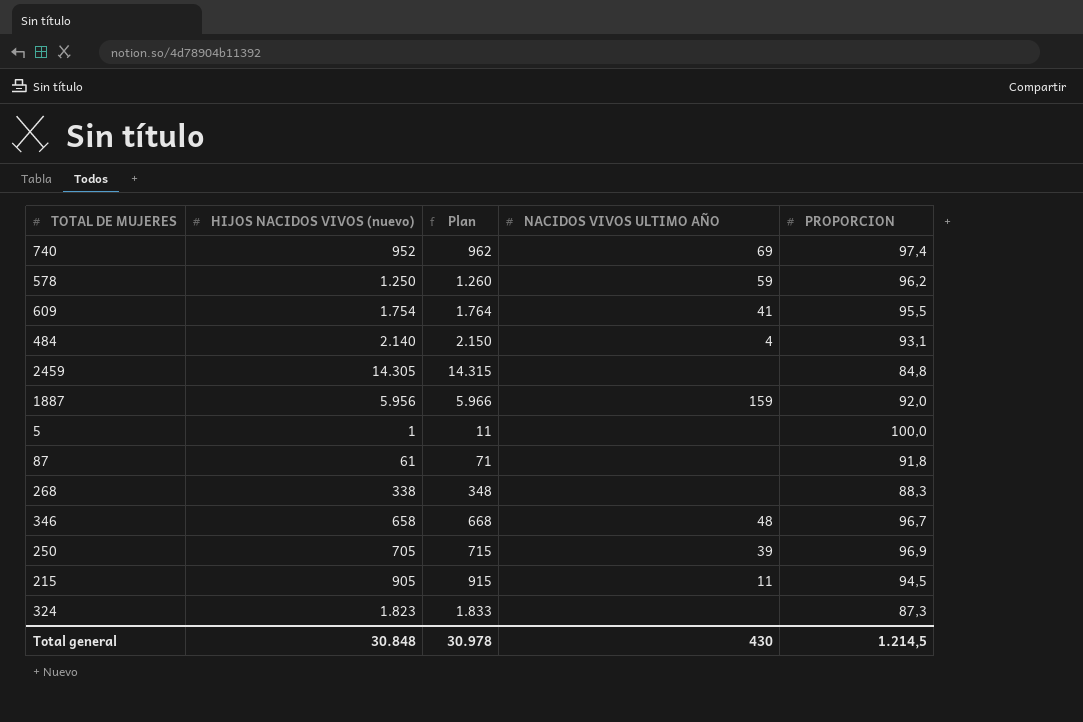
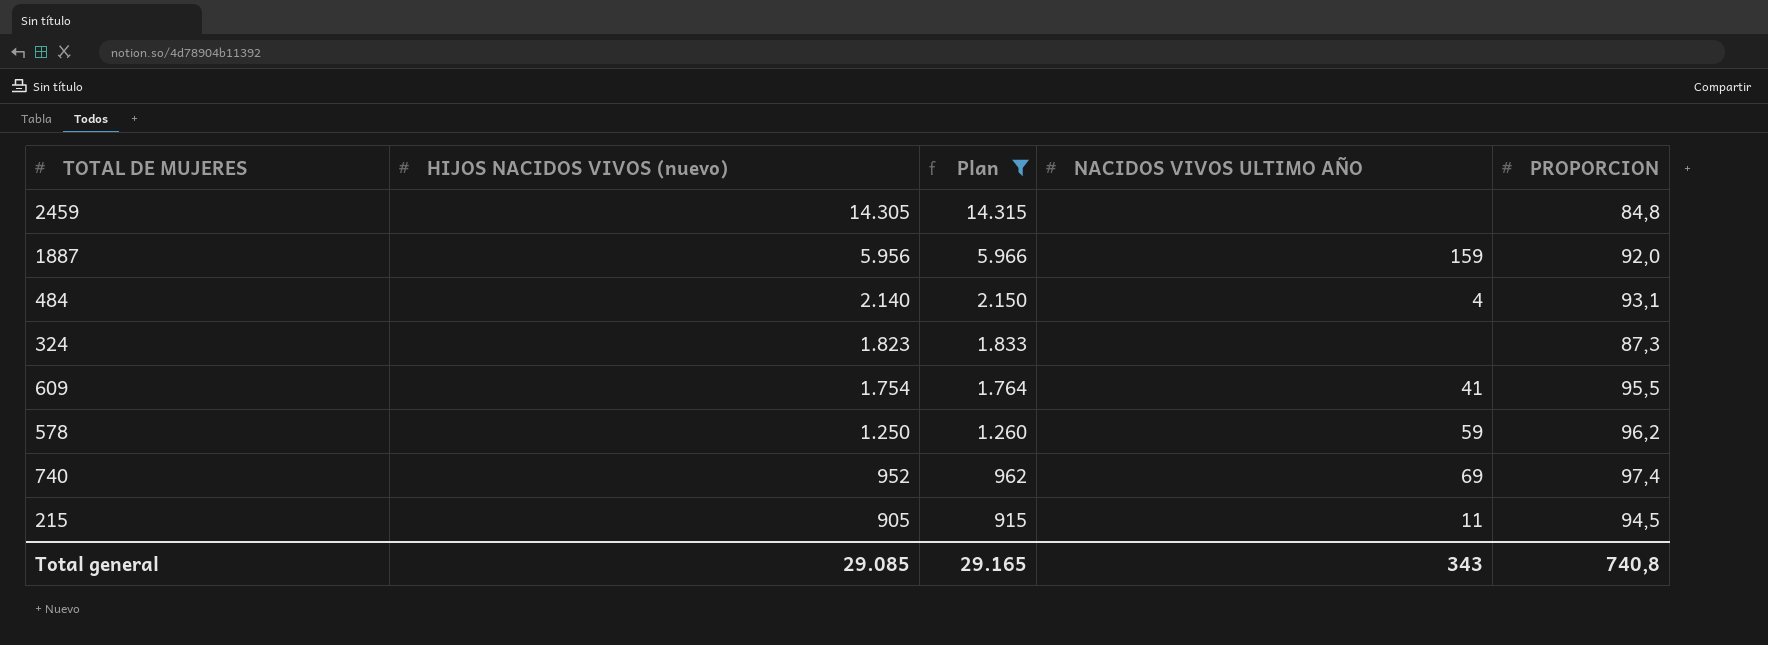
filter: none -> Plan >= 915
row order: none -> HIJOS NACIDOS VIVOS (nuevo) descending
Total general | HIJOS NACIDOS VIVOS (nuevo): 30.848 -> 29.085
Total general | Plan: 30.978 -> 29.165
Total general | NACIDOS VIVOS ULTIMO AÑO: 430 -> 343
Total general | PROPORCION: 1.214,5 -> 740,8

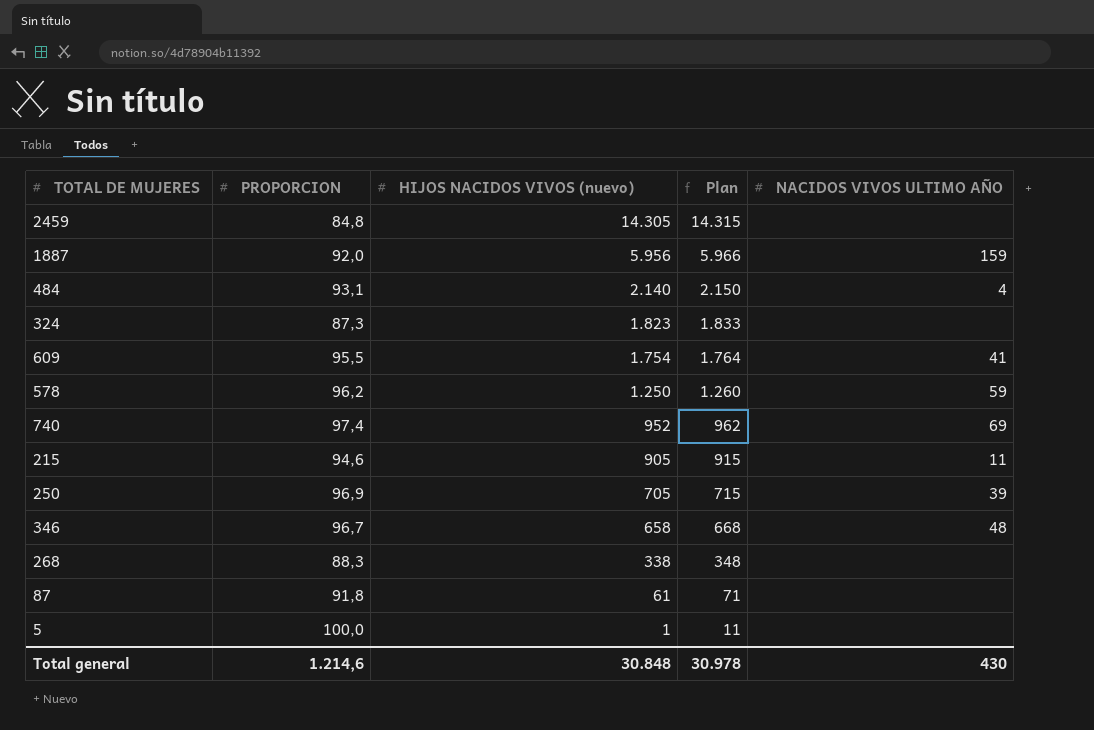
filter: Plan >= 915 -> none
column PROPORCION | position: 5 -> 2
215 | PROPORCION: 94,5 -> 94,6
Total general | PROPORCION: 740,8 -> 1.214,6
Total general | HIJOS NACIDOS VIVOS (nuevo): 29.085 -> 30.848
Total general | Plan: 29.165 -> 30.978
Total general | NACIDOS VIVOS ULTIMO AÑO: 343 -> 430

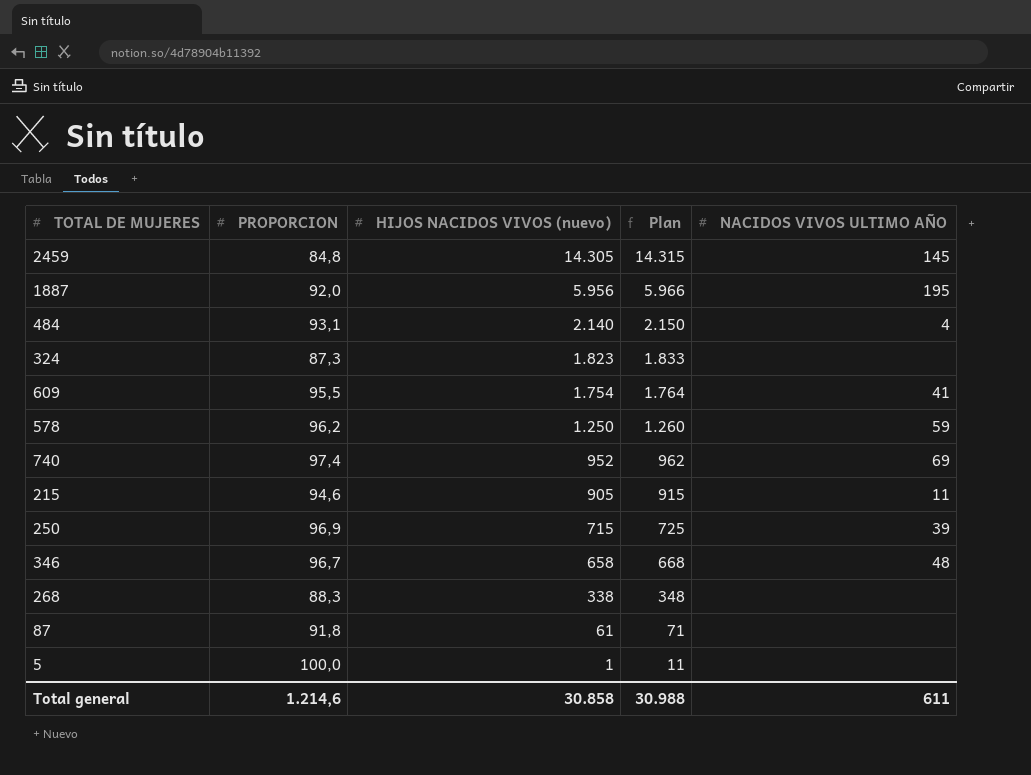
2459 | NACIDOS VIVOS ULTIMO AÑO: none -> 145
1887 | NACIDOS VIVOS ULTIMO AÑO: 159 -> 195
250 | HIJOS NACIDOS VIVOS (nuevo): 705 -> 715
250 | Plan: 715 -> 725
Total general | HIJOS NACIDOS VIVOS (nuevo): 30.848 -> 30.858
Total general | Plan: 30.978 -> 30.988
Total general | NACIDOS VIVOS ULTIMO AÑO: 430 -> 611

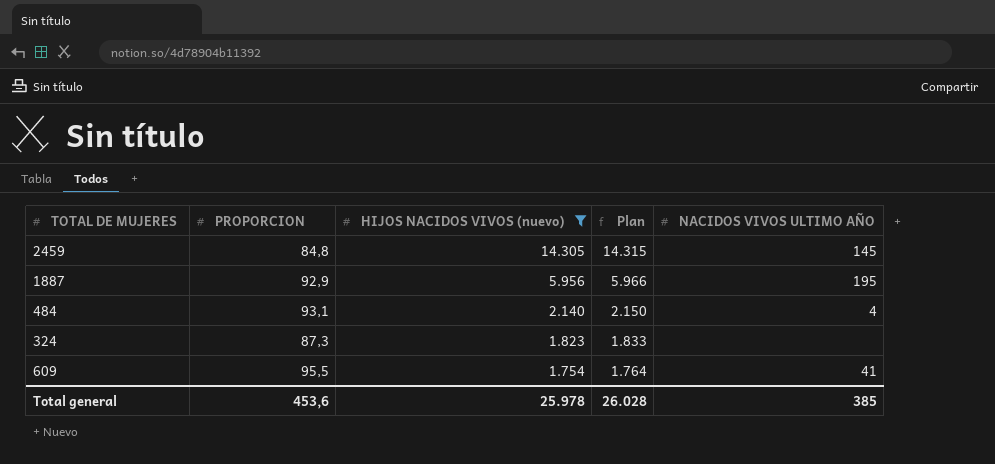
filter: none -> HIJOS NACIDOS VIVOS (nuevo) >= 1.754
1887 | PROPORCION: 92,0 -> 92,9
Total general | PROPORCION: 1.214,6 -> 453,6
Total general | HIJOS NACIDOS VIVOS (nuevo): 30.858 -> 25.978
Total general | Plan: 30.988 -> 26.028
Total general | NACIDOS VIVOS ULTIMO AÑO: 611 -> 385

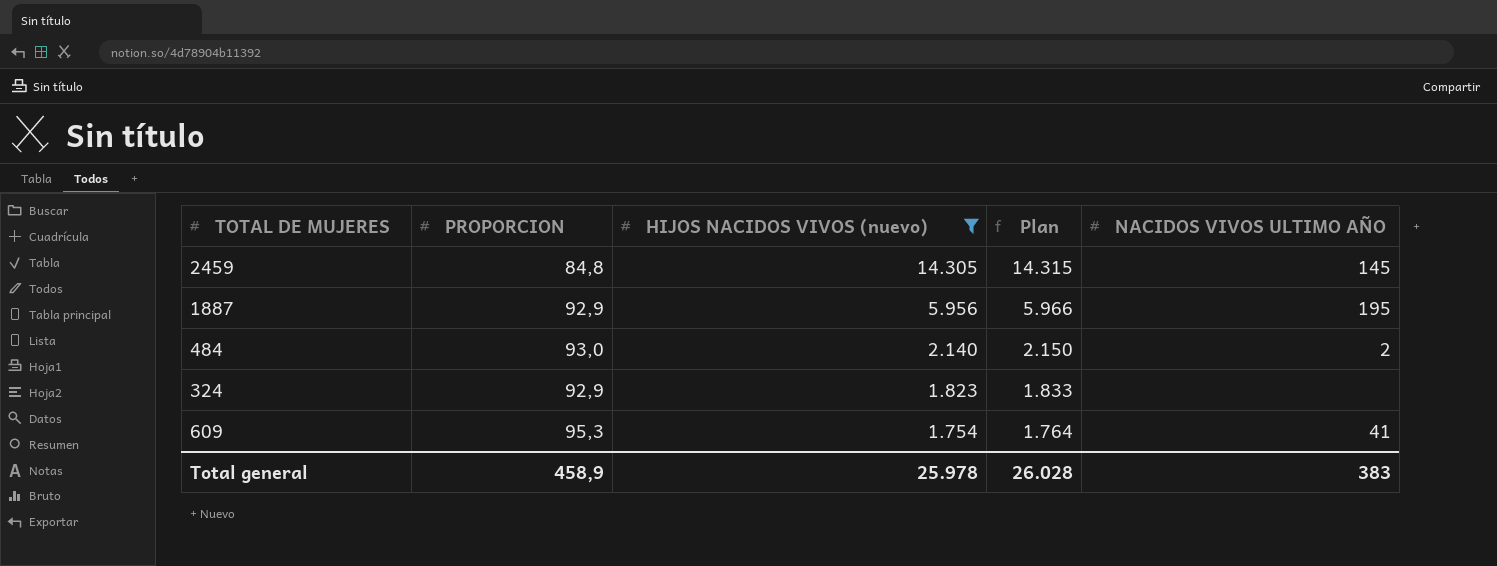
484 | PROPORCION: 93,1 -> 93,0
484 | NACIDOS VIVOS ULTIMO AÑO: 4 -> 2
324 | PROPORCION: 87,3 -> 92,9
609 | PROPORCION: 95,5 -> 95,3
Total general | PROPORCION: 453,6 -> 458,9
Total general | NACIDOS VIVOS ULTIMO AÑO: 385 -> 383

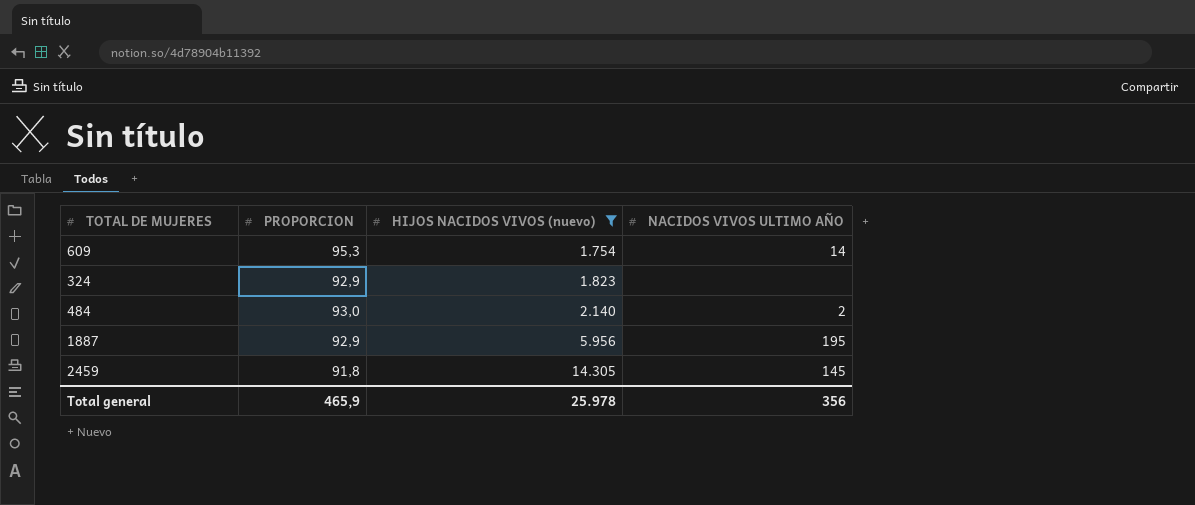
row order: HIJOS NACIDOS VIVOS (nuevo) descending -> HIJOS NACIDOS VIVOS (nuevo) ascending
column Plan | formula: [HIJOS NACIDOS VIVOS (nuevo)] + 10 -> none
609 | NACIDOS VIVOS ULTIMO AÑO: 41 -> 14
2459 | PROPORCION: 84,8 -> 91,8
Total general | PROPORCION: 458,9 -> 465,9
Total general | NACIDOS VIVOS ULTIMO AÑO: 383 -> 356

